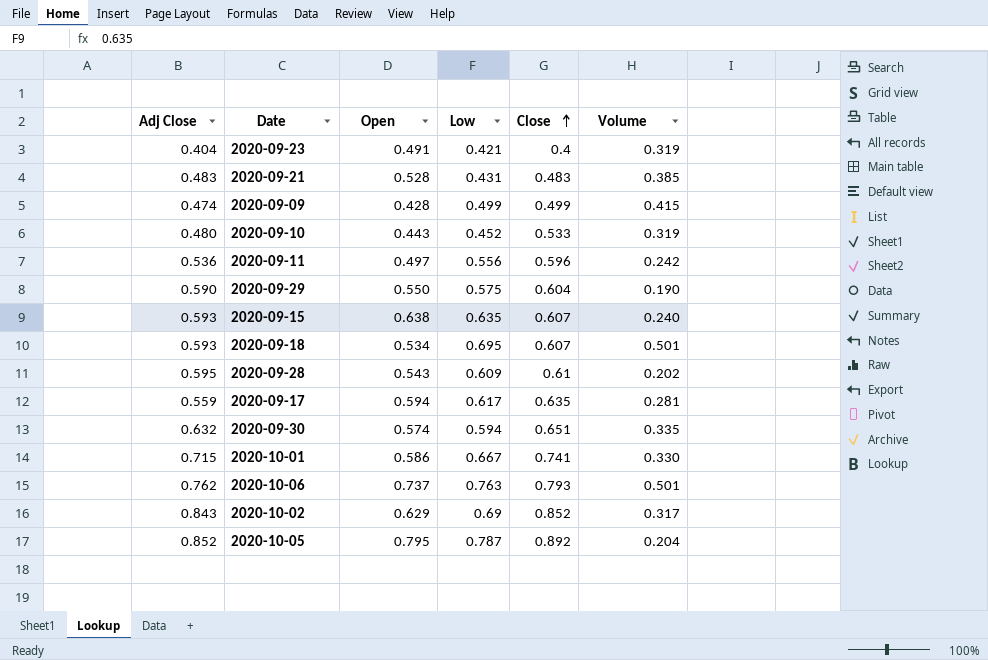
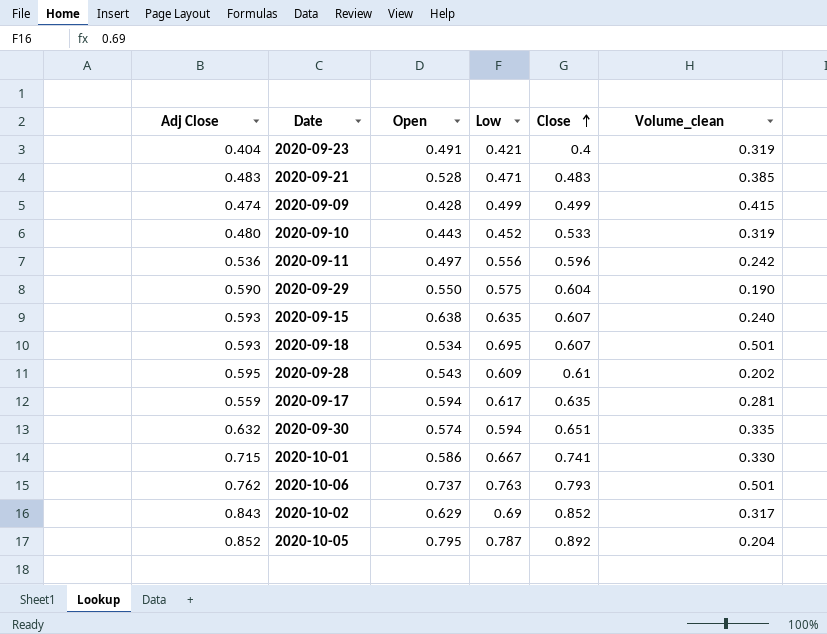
column name: Volume -> Volume_clean
2020-09-21 | Low: 0.431 -> 0.471

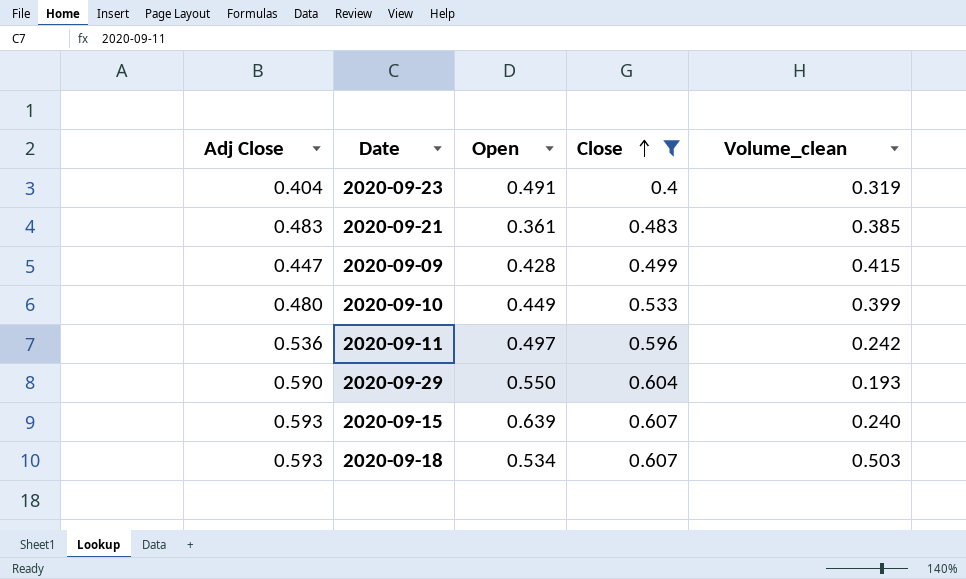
filter: none -> Close <= 0.607
column Low | position: 4 -> none
2020-09-21 | Open: 0.528 -> 0.361
2020-09-09 | Adj Close: 0.474 -> 0.447
2020-09-10 | Open: 0.443 -> 0.449
2020-09-10 | Volume_clean: 0.319 -> 0.399
2020-09-29 | Volume_clean: 0.190 -> 0.193
2020-09-15 | Open: 0.638 -> 0.639
2020-09-18 | Volume_clean: 0.501 -> 0.503

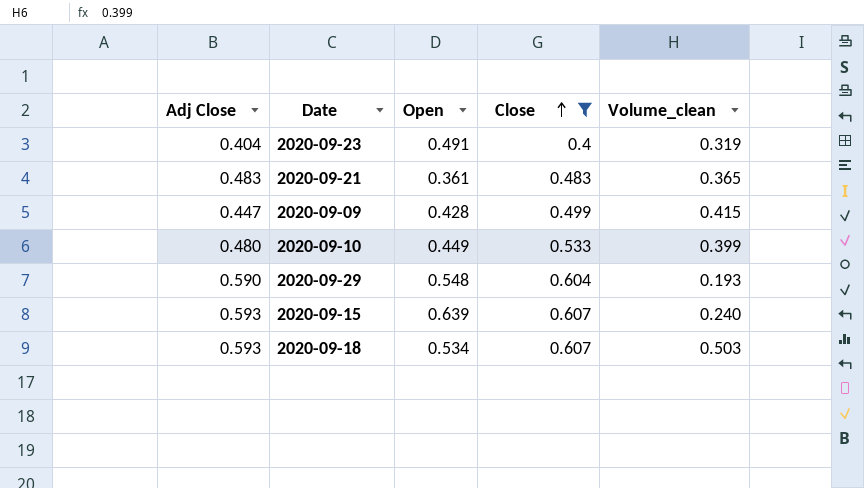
row 2020-09-11: 0.536 | 0.497 | 0.596 | 0.242 -> none
2020-09-21 | Volume_clean: 0.385 -> 0.365
2020-09-29 | Open: 0.550 -> 0.548

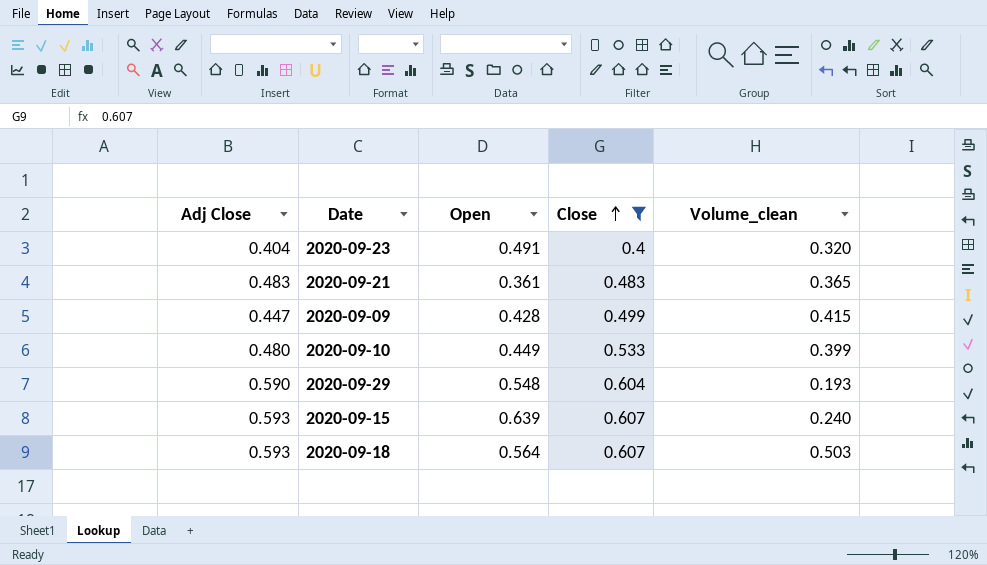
2020-09-23 | Volume_clean: 0.319 -> 0.320
2020-09-18 | Open: 0.534 -> 0.564

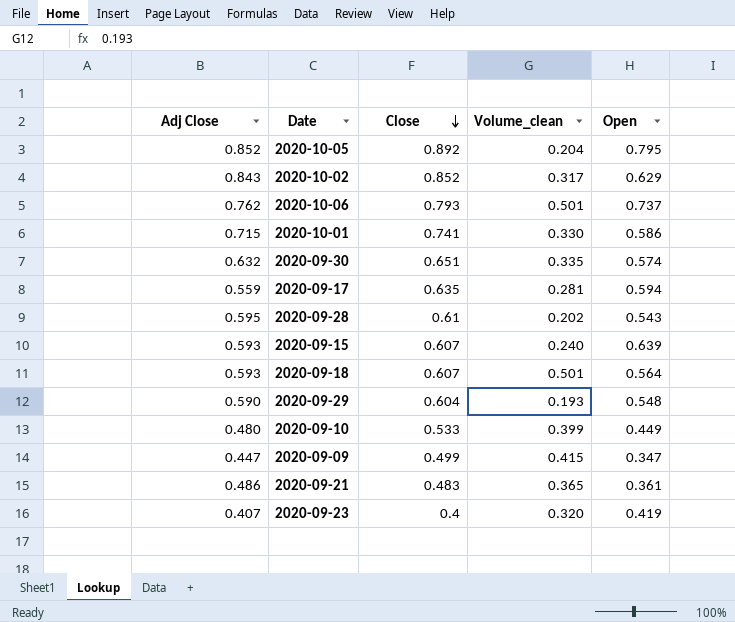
filter: Close <= 0.607 -> none
row order: Close ascending -> Close descending
column Open | position: 3 -> 5
2020-09-18 | Volume_clean: 0.503 -> 0.501
2020-09-09 | Open: 0.428 -> 0.347
2020-09-21 | Adj Close: 0.483 -> 0.486
2020-09-23 | Adj Close: 0.404 -> 0.407
2020-09-23 | Open: 0.491 -> 0.419

